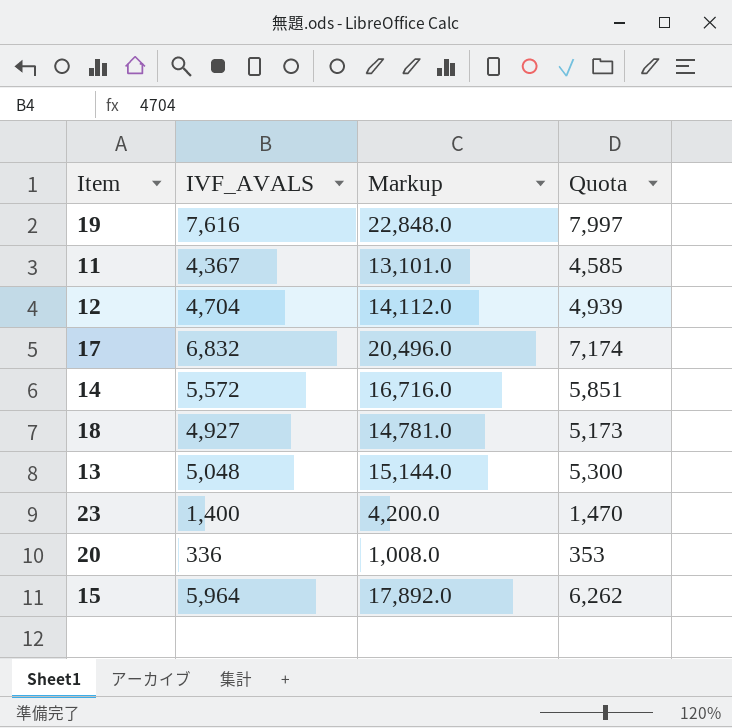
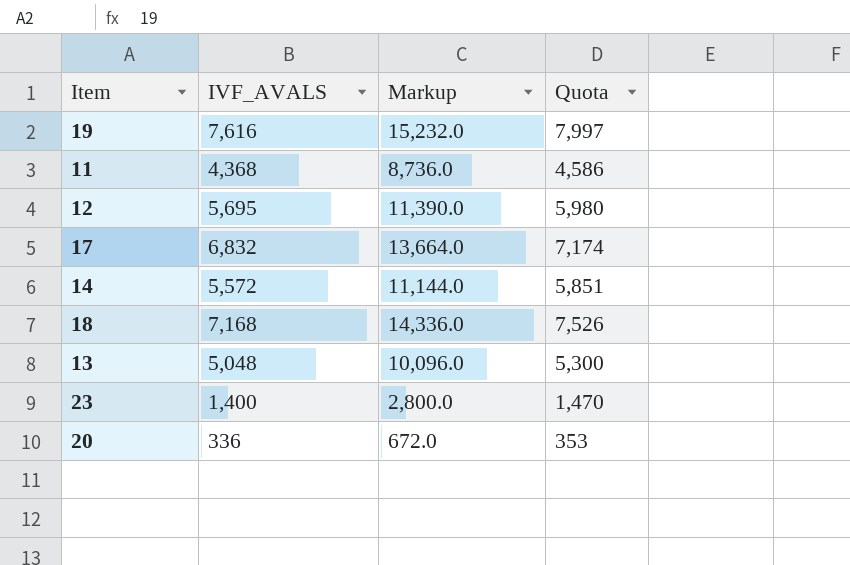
column Markup | formula: [IVF_AVALS] * 3 -> [IVF_AVALS] * 2
row 15: 5,964 | 17,892.0 | 6,262 -> none
11 | IVF_AVALS: 4,367 -> 4,368
11 | Quota: 4,585 -> 4,586
12 | IVF_AVALS: 4,704 -> 5,695
12 | Quota: 4,939 -> 5,980
18 | IVF_AVALS: 4,927 -> 7,168
18 | Quota: 5,173 -> 7,526

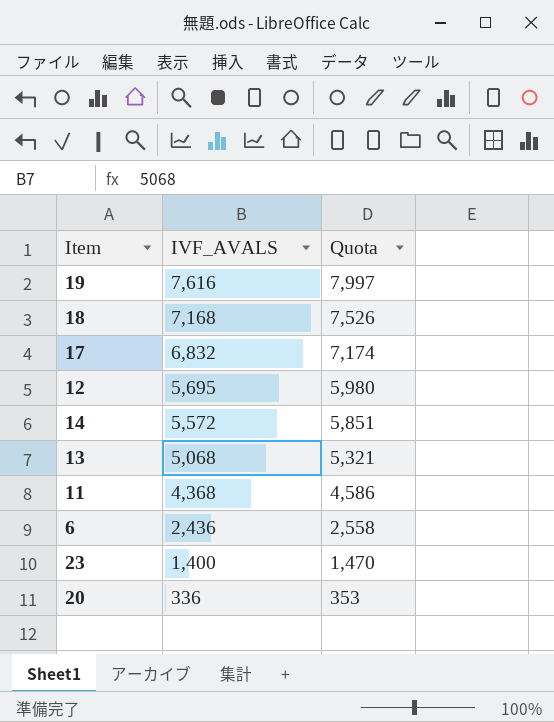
row order: none -> IVF_AVALS descending
column Markup | formula: [IVF_AVALS] * 2 -> none
13 | IVF_AVALS: 5,048 -> 5,068
13 | Quota: 5,300 -> 5,321
row 6: none -> 2,436 | 2,558

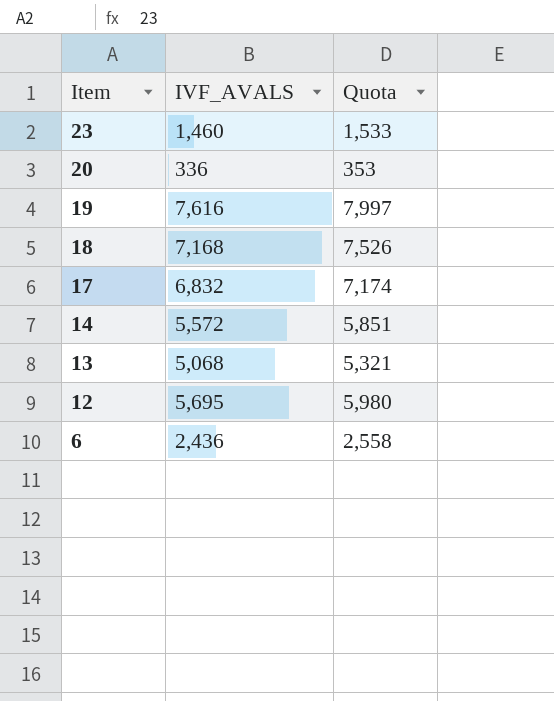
row order: IVF_AVALS descending -> Item descending
row 11: 4,368 | 4,586 -> none
23 | IVF_AVALS: 1,400 -> 1,460
23 | Quota: 1,470 -> 1,533

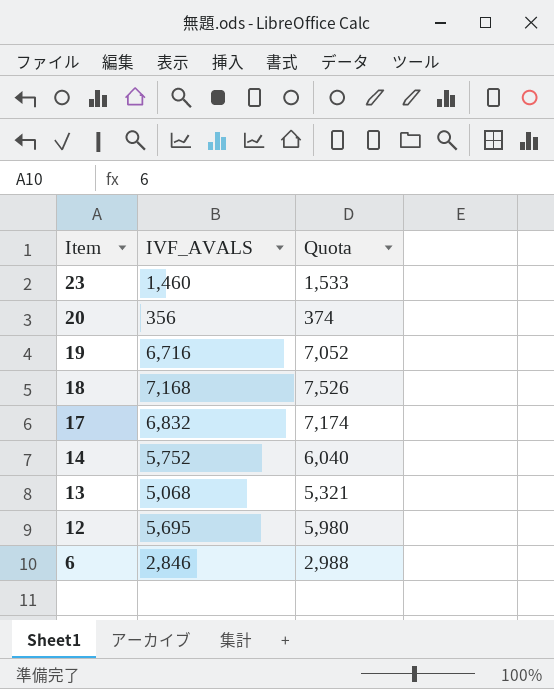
20 | IVF_AVALS: 336 -> 356
20 | Quota: 353 -> 374
19 | IVF_AVALS: 7,616 -> 6,716
19 | Quota: 7,997 -> 7,052
14 | IVF_AVALS: 5,572 -> 5,752
14 | Quota: 5,851 -> 6,040
6 | IVF_AVALS: 2,436 -> 2,846
6 | Quota: 2,558 -> 2,988

